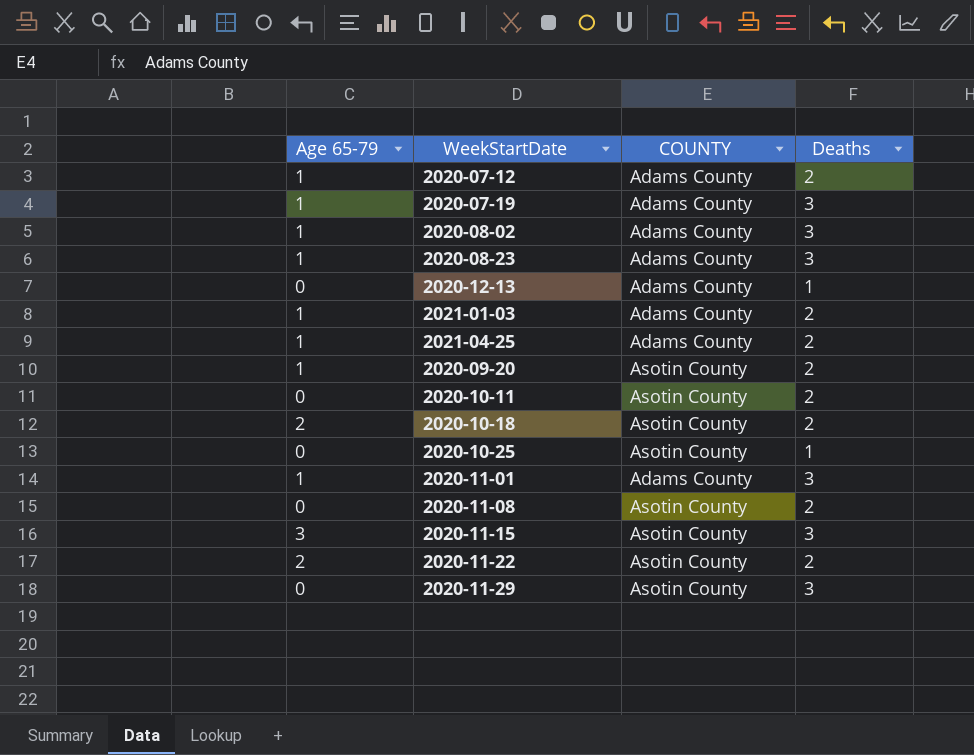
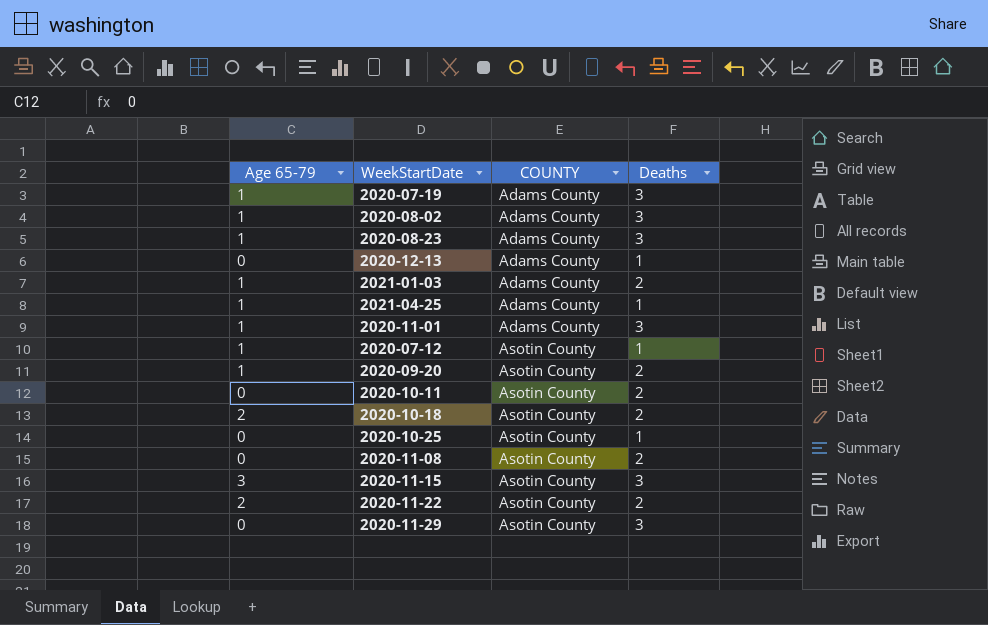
row order: none -> COUNTY ascending
2021-04-25 | Deaths: 2 -> 1
2020-07-12 | COUNTY: Adams County -> Asotin County
2020-07-12 | Deaths: 2 -> 1

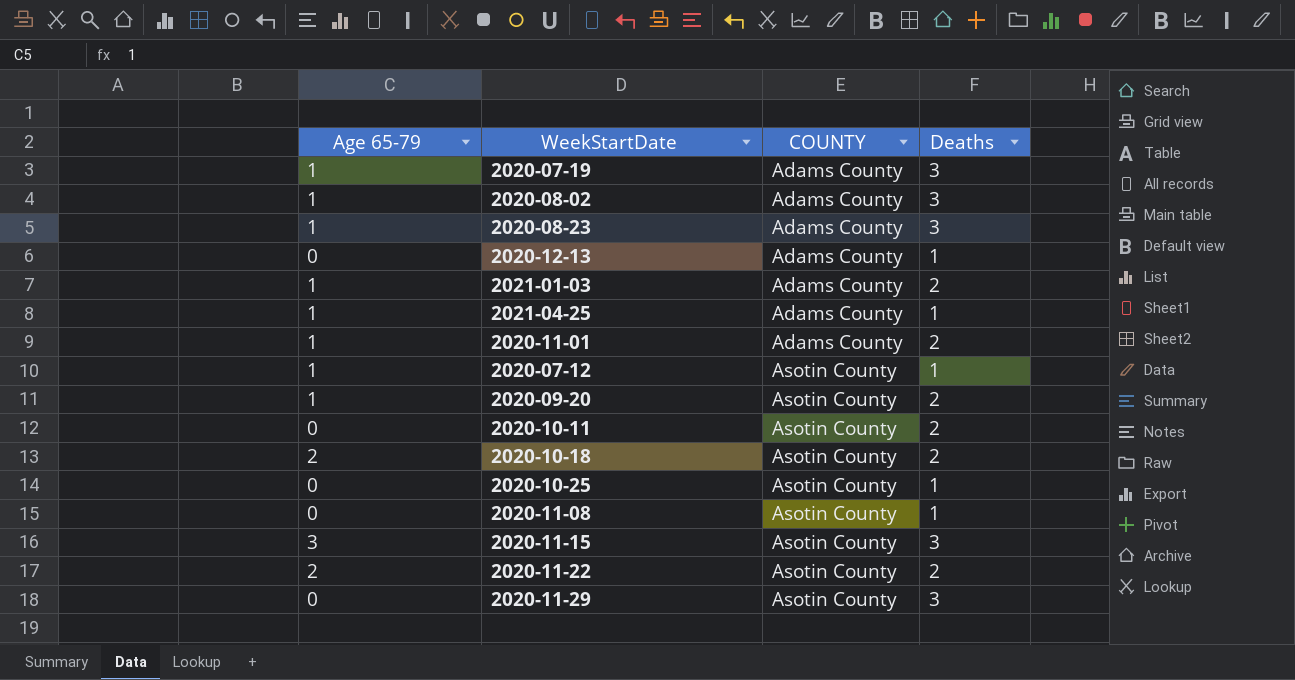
2020-11-01 | Deaths: 3 -> 2
2020-11-08 | Deaths: 2 -> 1

